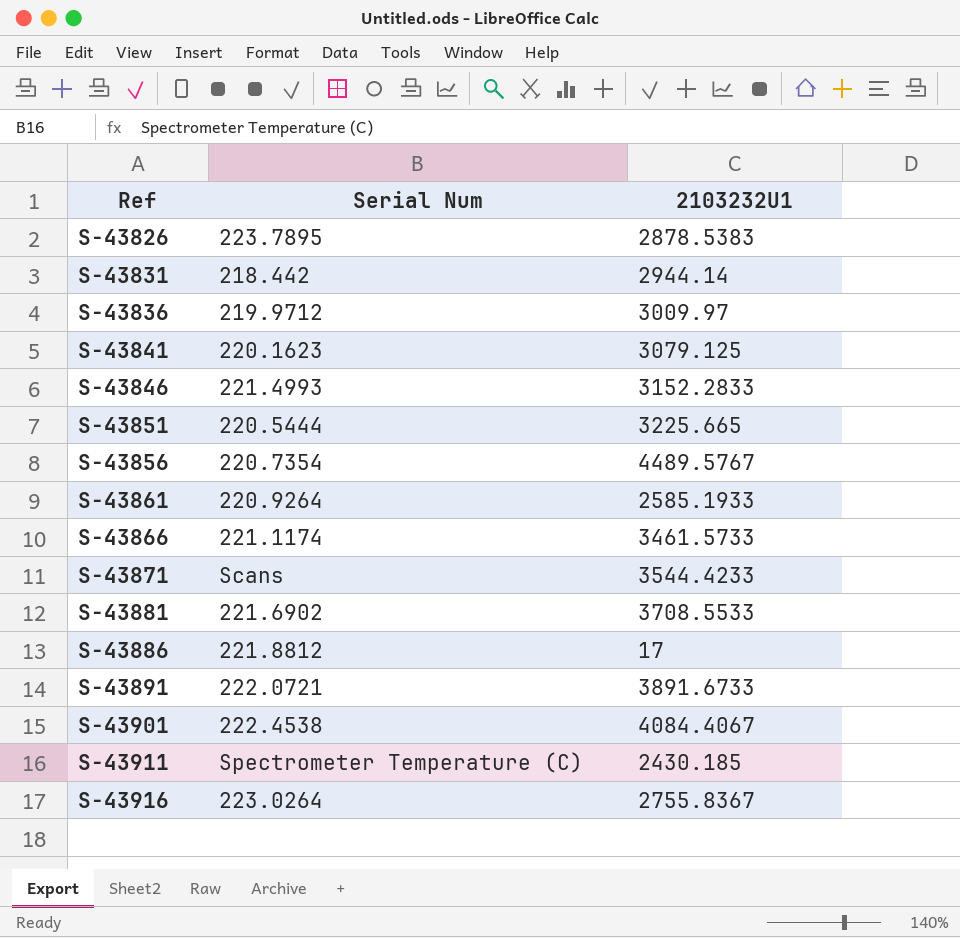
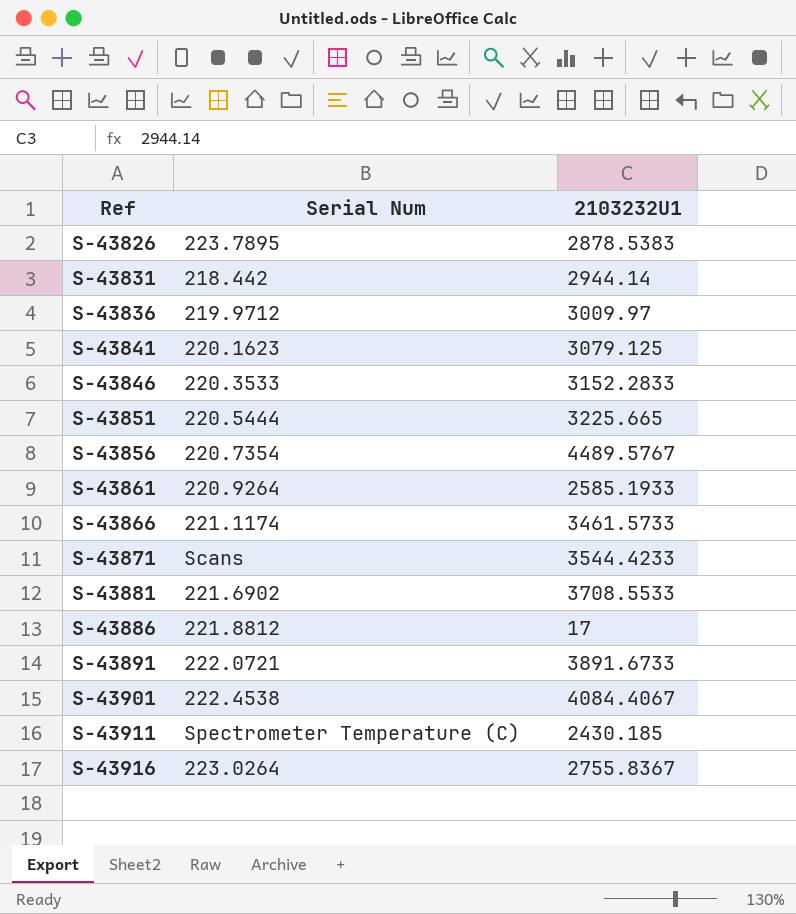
S-43846 | Serial Num: 221.4993 -> 220.3533

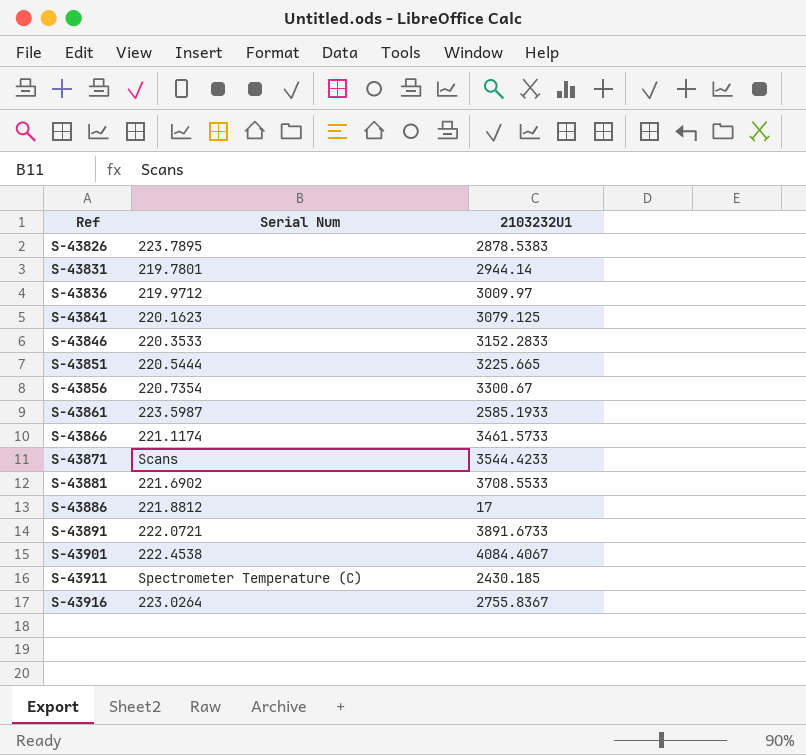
S-43831 | Serial Num: 218.442 -> 219.7801
S-43856 | 2103232U1: 4489.5767 -> 3300.67
S-43861 | Serial Num: 220.9264 -> 223.5987

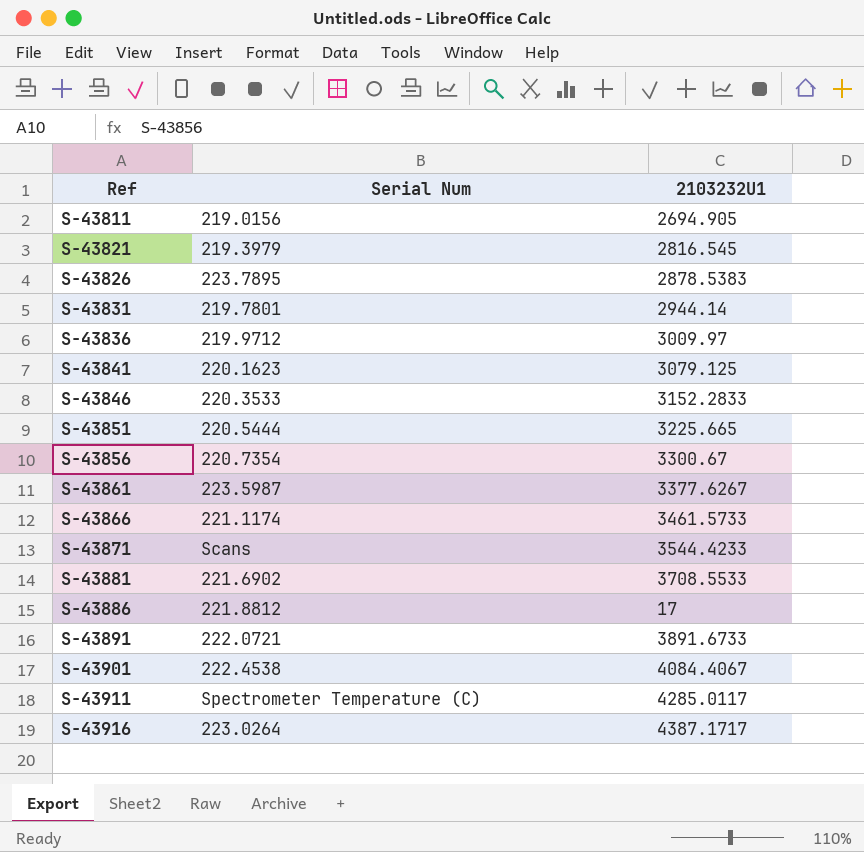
row S-43811: none -> 219.0156 | 2694.905
row S-43821: none -> 219.3979 | 2816.545
S-43861 | 2103232U1: 2585.1933 -> 3377.6267
S-43911 | 2103232U1: 2430.185 -> 4285.0117
S-43916 | 2103232U1: 2755.8367 -> 4387.1717

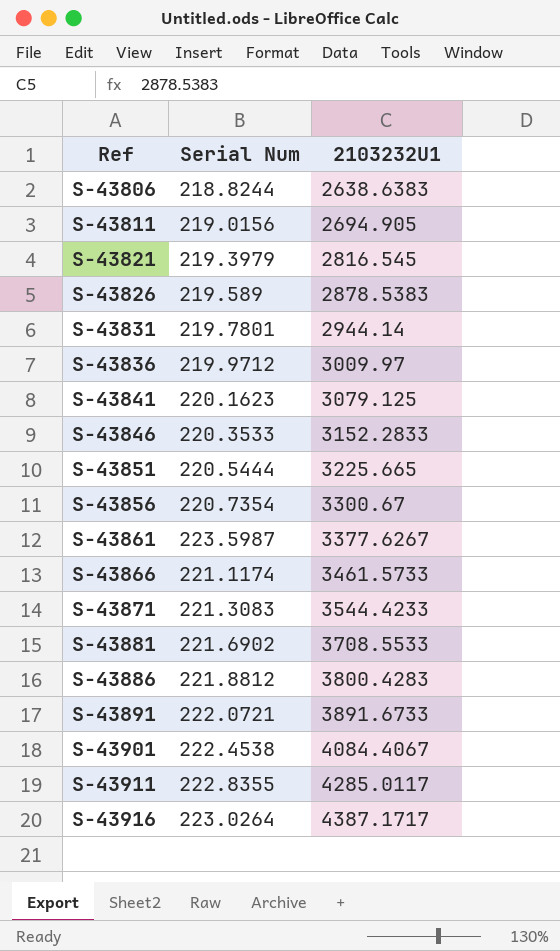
row S-43806: none -> 218.8244 | 2638.6383
S-43826 | Serial Num: 223.7895 -> 219.589
S-43871 | Serial Num: Scans -> 221.3083
S-43886 | 2103232U1: 17 -> 3800.4283
S-43911 | Serial Num: Spectrometer Temperature (C) -> 222.8355

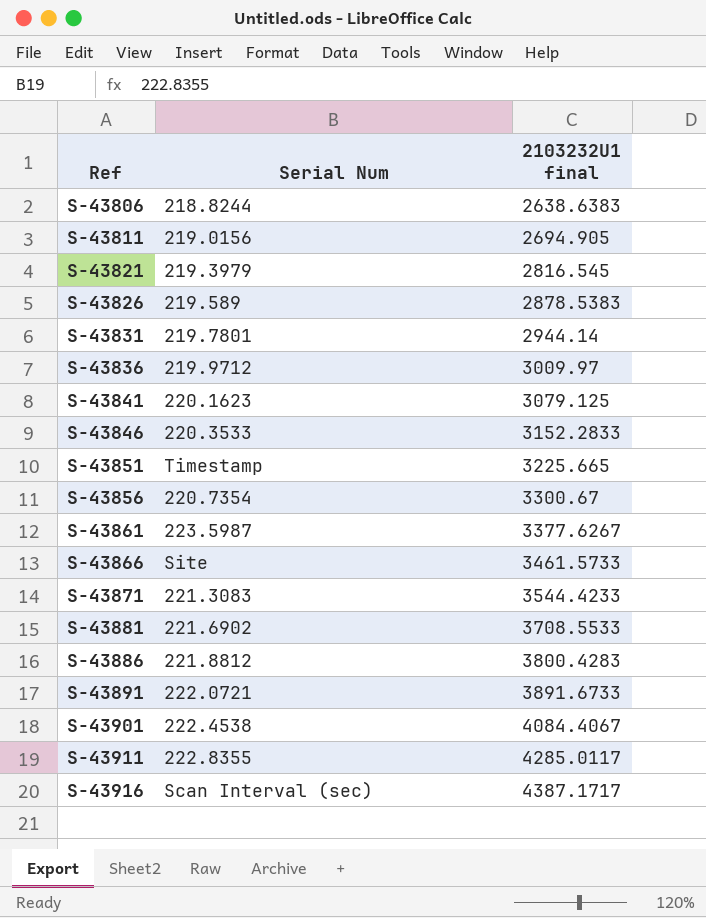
column name: 2103232U1 -> 2103232U1 final
S-43851 | Serial Num: 220.5444 -> Timestamp
S-43866 | Serial Num: 221.1174 -> Site
S-43916 | Serial Num: 223.0264 -> Scan Interval (sec)

